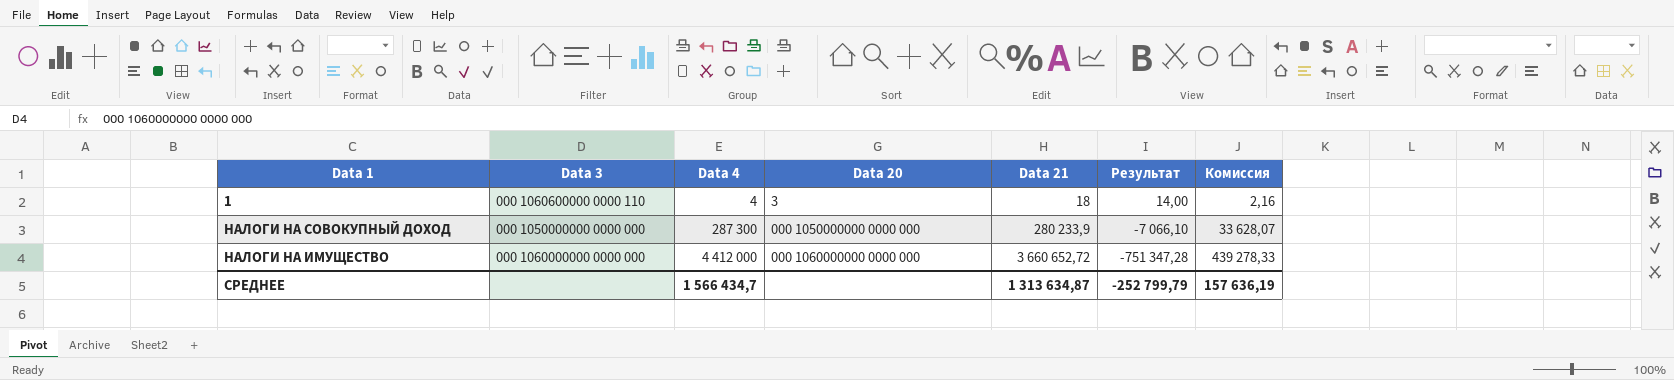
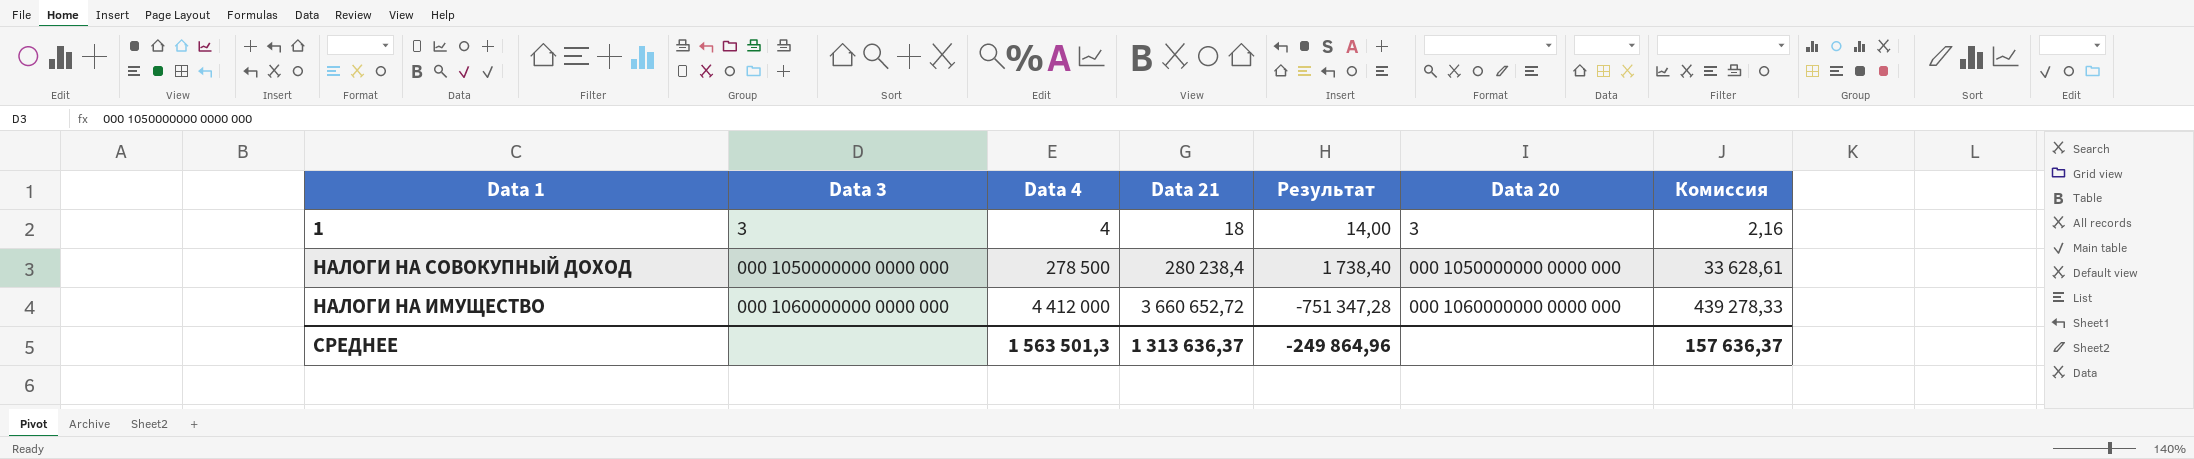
column Data 20 | position: 4 -> 6
1 | Data 3: 000 1060600000 0000 110 -> 3
НАЛОГИ НА СОВОКУПНЫЙ ДОХОД | Data 4: 287 300 -> 278 500
НАЛОГИ НА СОВОКУПНЫЙ ДОХОД | Data 21: 280 233,9 -> 280 238,4
НАЛОГИ НА СОВОКУПНЫЙ ДОХОД | Результат: -7 066,10 -> 1 738,40
НАЛОГИ НА СОВОКУПНЫЙ ДОХОД | Комиссия: 33 628,07 -> 33 628,61
СРЕДНЕЕ | Data 4: 1 566 434,7 -> 1 563 501,3
СРЕДНЕЕ | Data 21: 1 313 634,87 -> 1 313 636,37
СРЕДНЕЕ | Результат: -252 799,79 -> -249 864,96
СРЕДНЕЕ | Комиссия: 157 636,19 -> 157 636,37

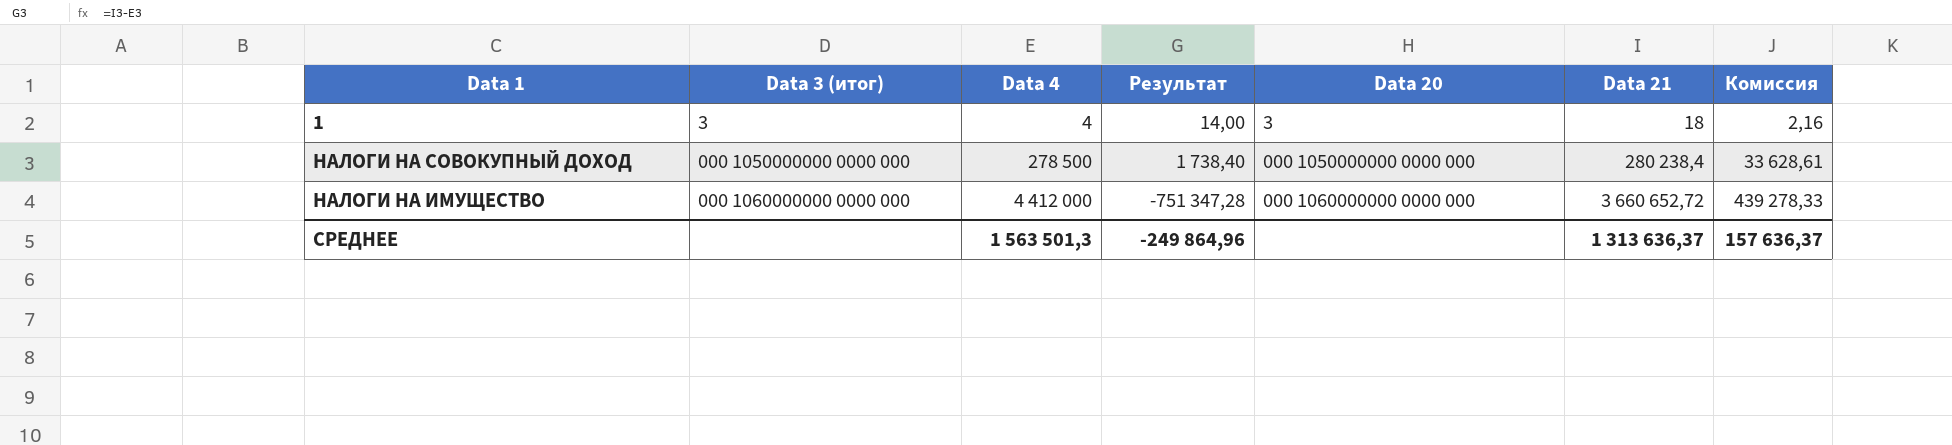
column name: Data 3 -> Data 3 (итог)
column Data 21 | position: 4 -> 6

